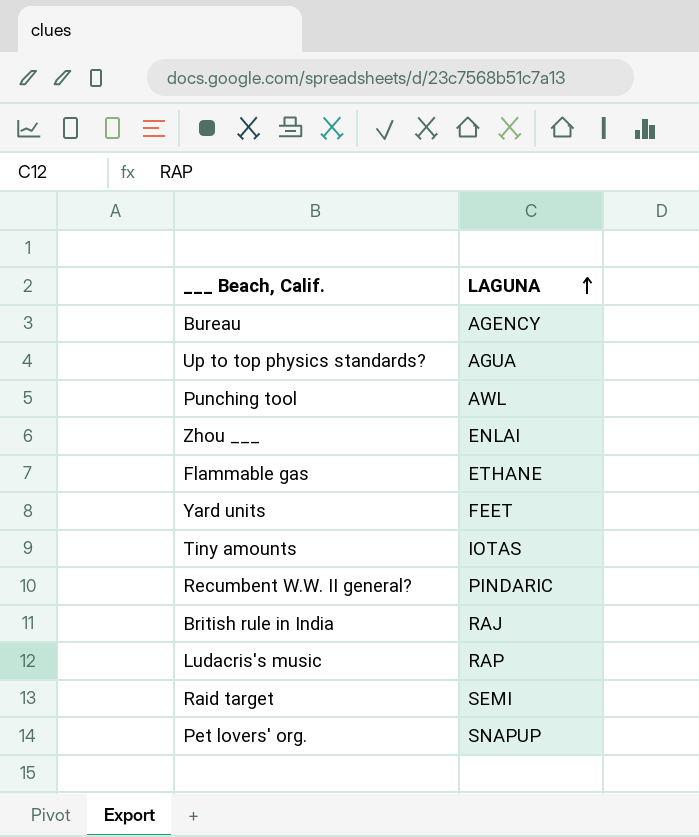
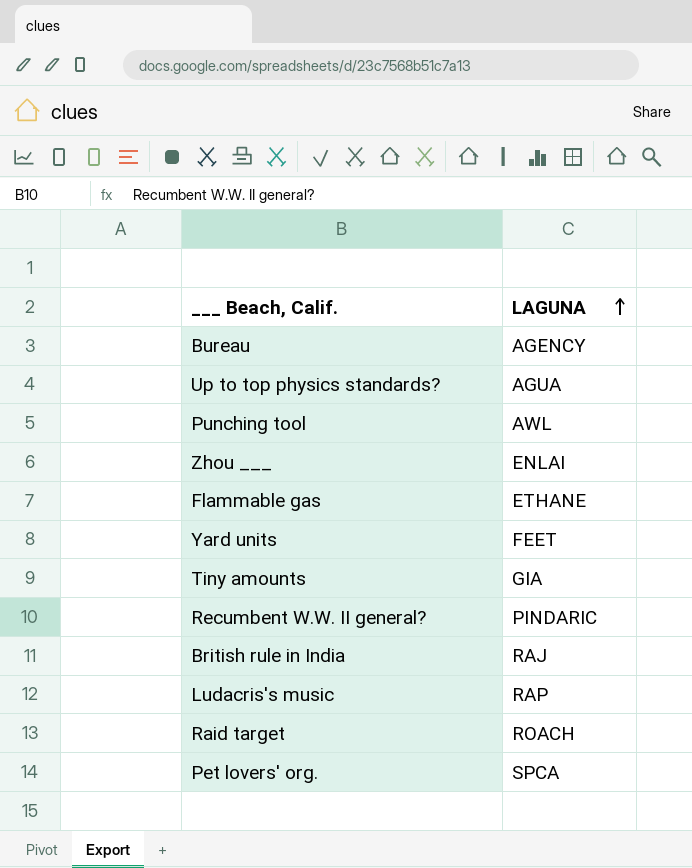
Tiny amounts | LAGUNA: IOTAS -> GIA
Raid target | LAGUNA: SEMI -> ROACH
Pet lovers' org. | LAGUNA: SNAPUP -> SPCA

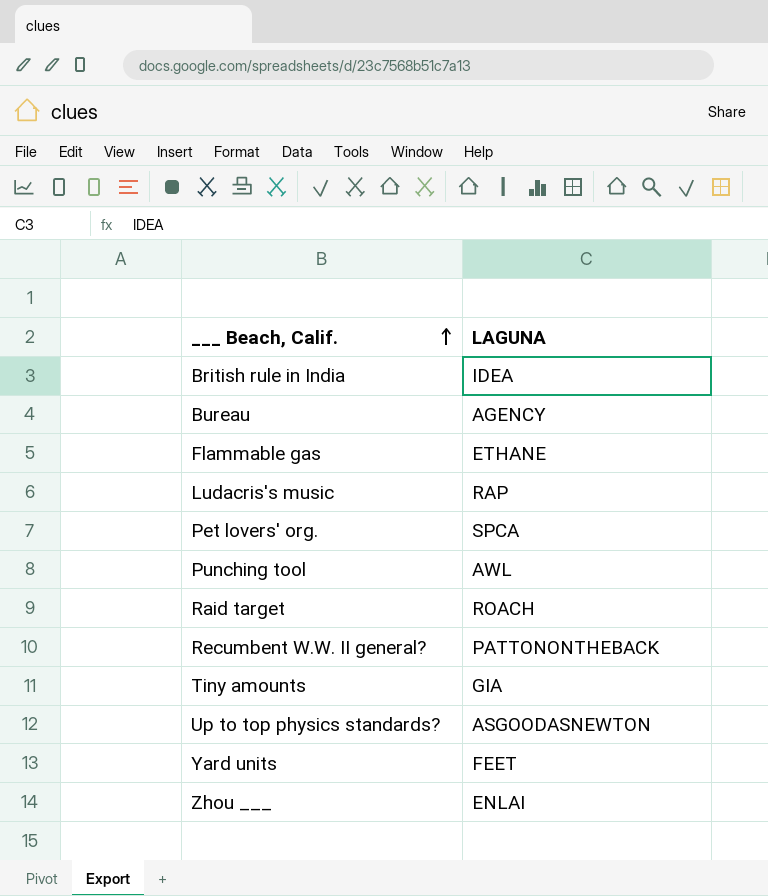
row order: LAGUNA ascending -> ___ Beach, Calif. ascending
British rule in India | LAGUNA: RAJ -> IDEA
Recumbent W.W. II general? | LAGUNA: PINDARIC -> PATTONONTHEBACK
Up to top physics standards? | LAGUNA: AGUA -> ASGOODASNEWTON

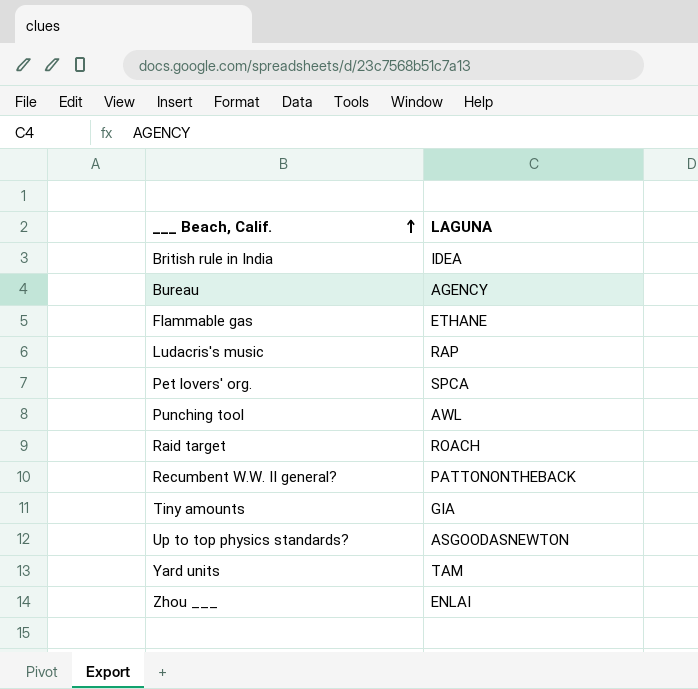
Yard units | LAGUNA: FEET -> TAM

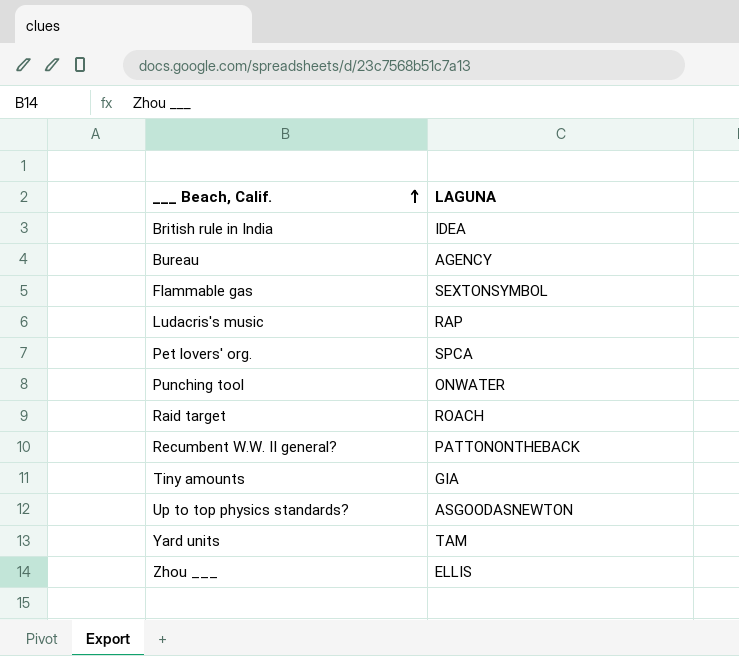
Flammable gas | LAGUNA: ETHANE -> SEXTONSYMBOL
Punching tool | LAGUNA: AWL -> ONWATER
Zhou ___ | LAGUNA: ENLAI -> ELLIS

